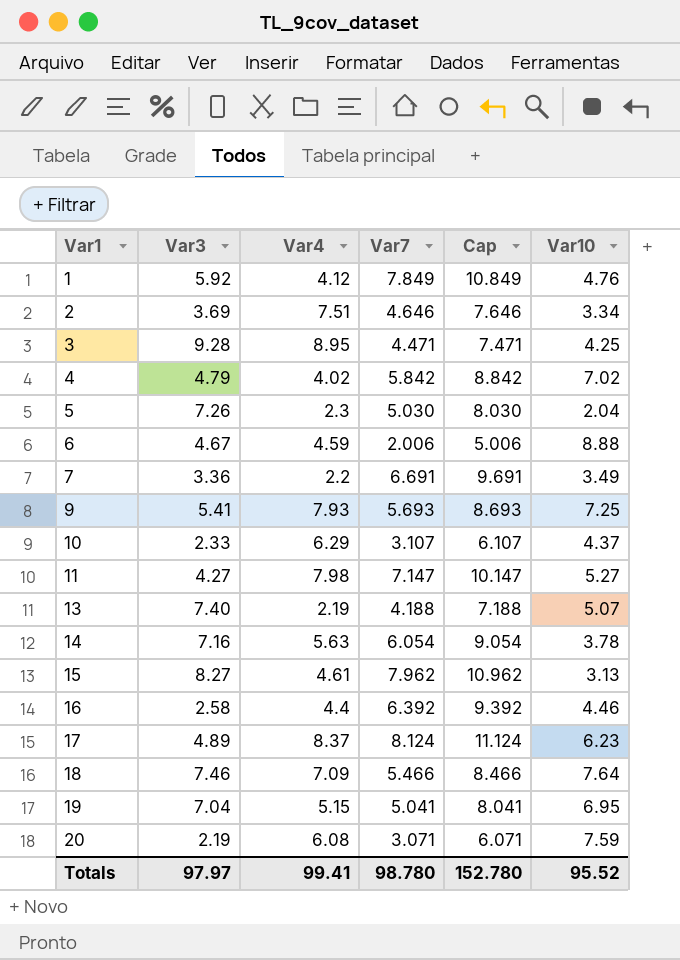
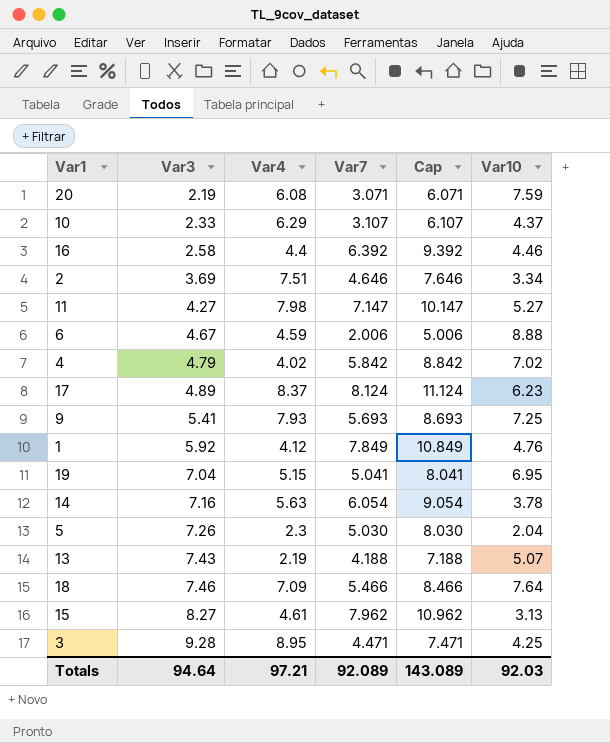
row order: Var1 ascending -> Var3 ascending
row 7: 3.36 | 2.2 | 6.691 | 9.691 | 3.49 -> none
13 | Var3: 7.40 -> 7.43
Totals | Var3: 97.97 -> 94.64
Totals | Var4: 99.41 -> 97.21
Totals | Var7: 98.780 -> 92.089
Totals | Cap: 152.780 -> 143.089
Totals | Var10: 95.52 -> 92.03

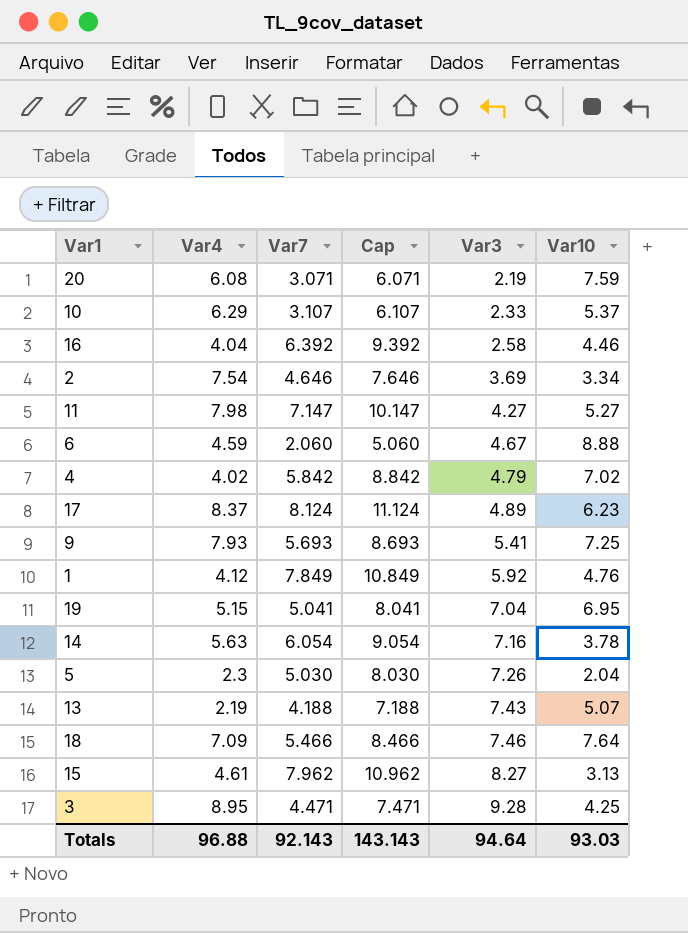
column Var3 | position: 2 -> 5
10 | Var10: 4.37 -> 5.37
16 | Var4: 4.4 -> 4.04
2 | Var4: 7.51 -> 7.54
6 | Var7: 2.006 -> 2.060
6 | Cap: 5.006 -> 5.060
Totals | Var4: 97.21 -> 96.88
Totals | Var7: 92.089 -> 92.143
Totals | Cap: 143.089 -> 143.143
Totals | Var10: 92.03 -> 93.03

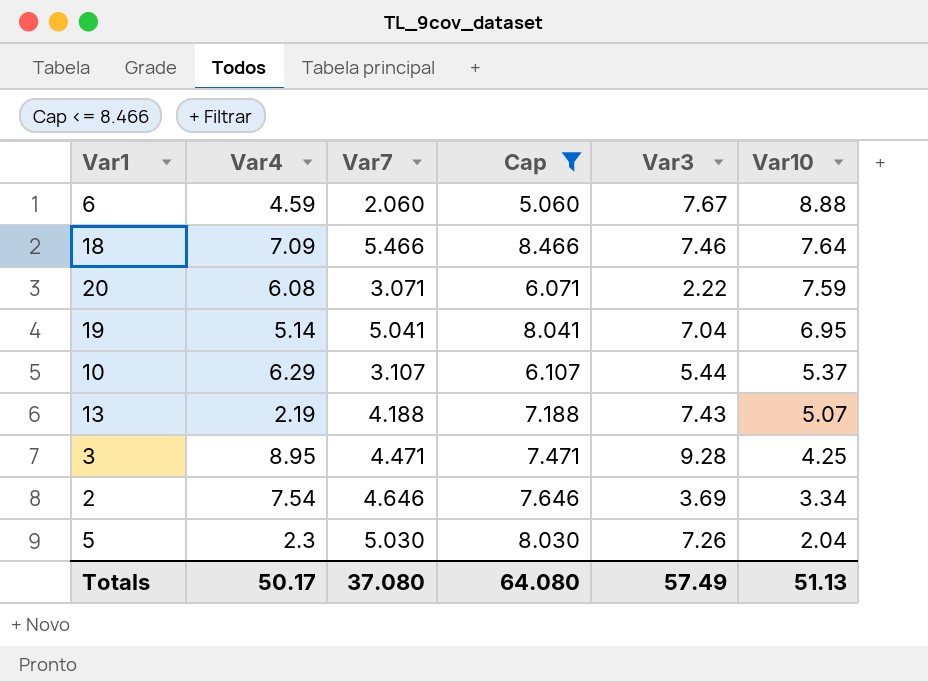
filter: none -> Cap <= 8.466
row order: Var3 ascending -> Var10 descending
6 | Var3: 4.67 -> 7.67
20 | Var3: 2.19 -> 2.22
19 | Var4: 5.15 -> 5.14
10 | Var3: 2.33 -> 5.44
Totals | Var4: 96.88 -> 50.17
Totals | Var7: 92.143 -> 37.080
Totals | Cap: 143.143 -> 64.080
Totals | Var3: 94.64 -> 57.49
Totals | Var10: 93.03 -> 51.13

